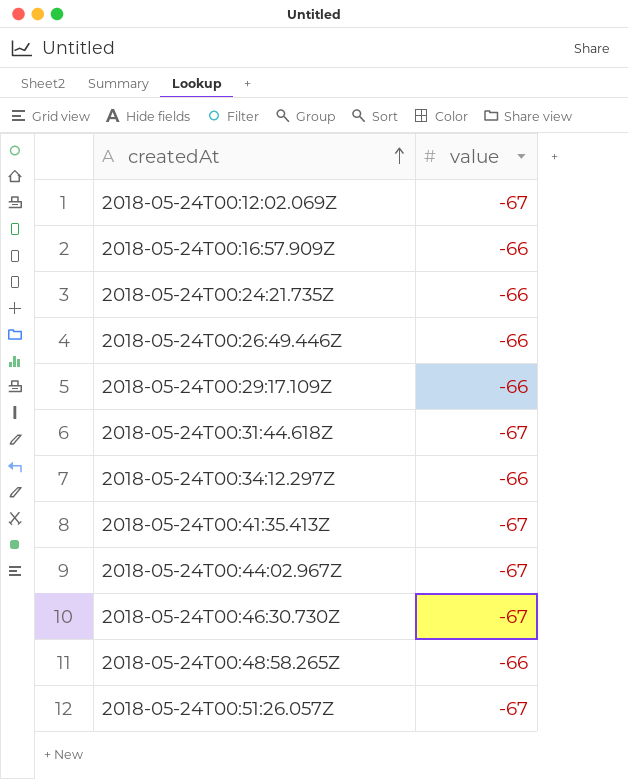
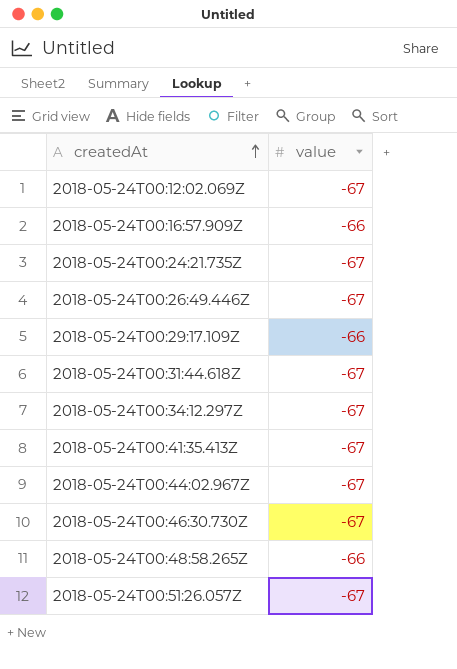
2018-05-24T00:24:21.735Z | value: -66 -> -67
2018-05-24T00:26:49.446Z | value: -66 -> -67
2018-05-24T00:34:12.297Z | value: -66 -> -67

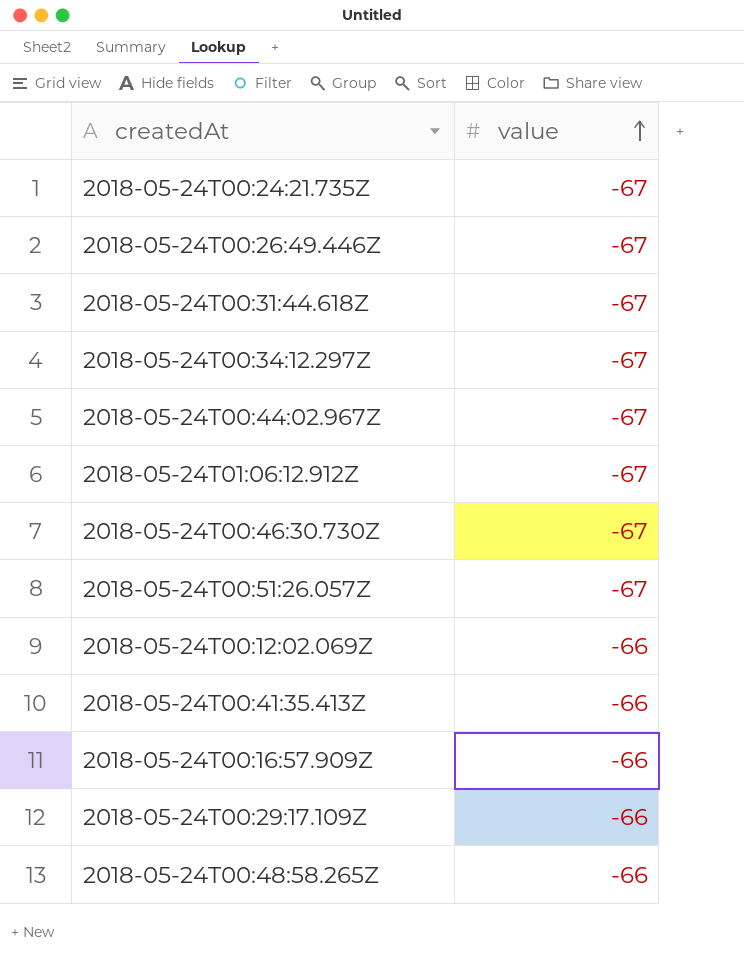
row order: createdAt ascending -> value ascending
row 2018-05-24T01:06:12.912Z: none -> -67
2018-05-24T00:12:02.069Z | value: -67 -> -66
2018-05-24T00:41:35.413Z | value: -67 -> -66

